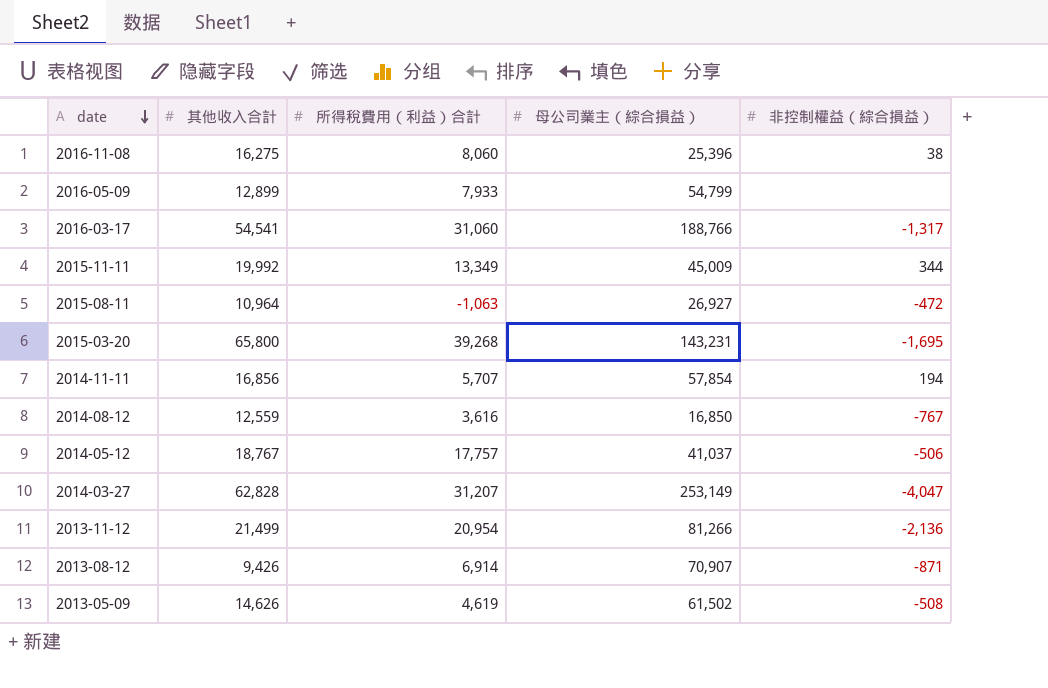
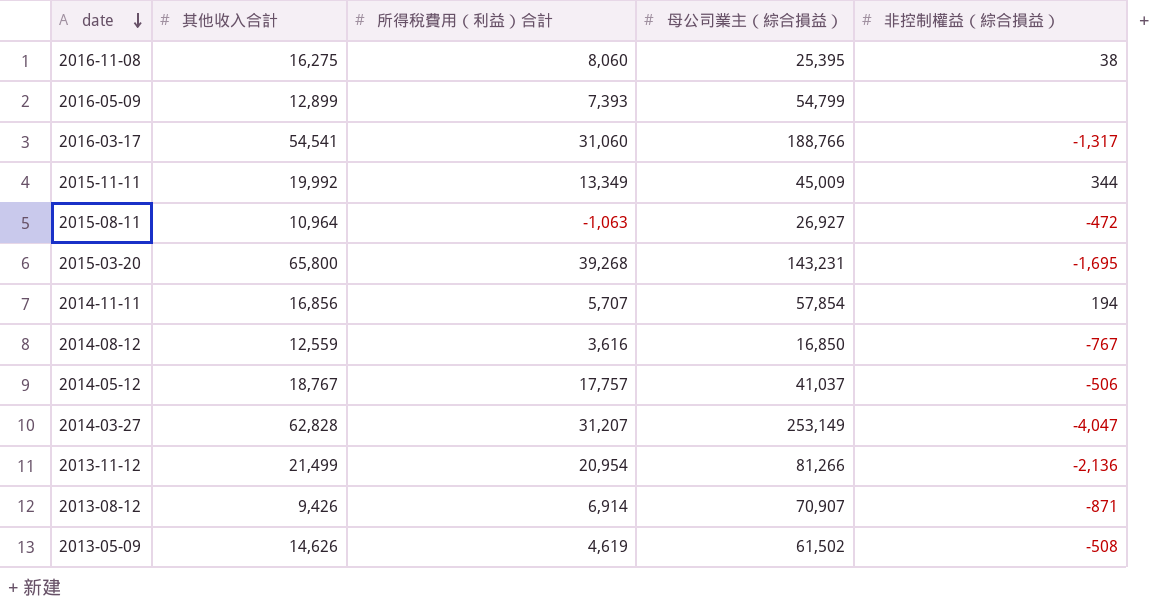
2016-11-08 | 母公司業主（綜合損益）: 25,396 -> 25,395
2016-05-09 | 所得稅費用（利益）合計: 7,933 -> 7,393

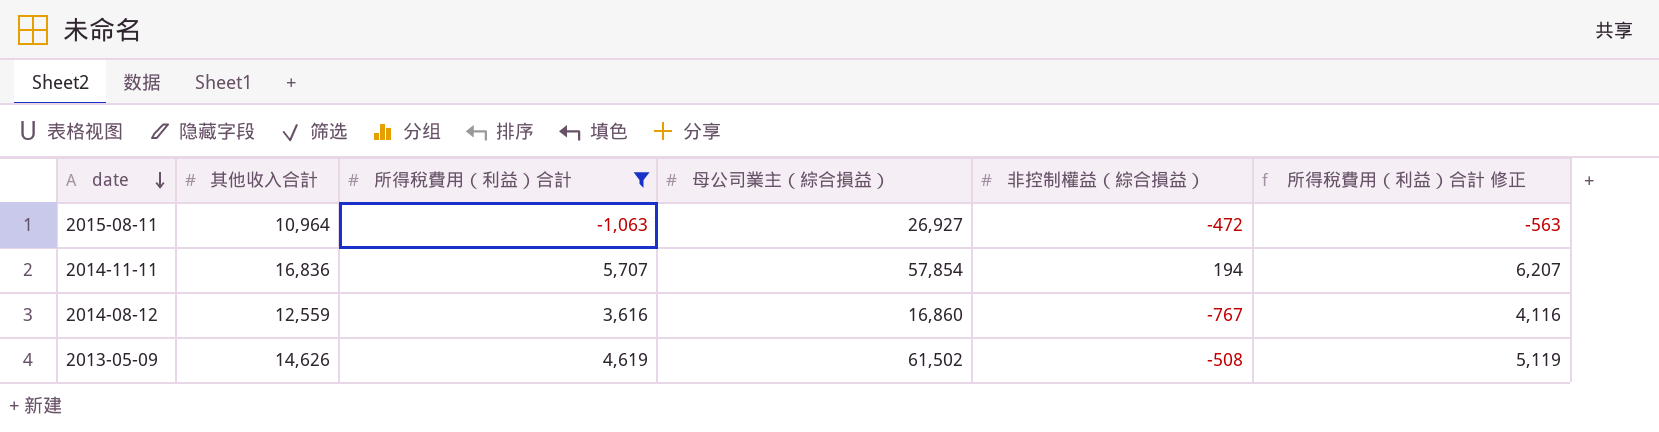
filter: none -> 所得稅費用（利益）合計 <= 5,707
column 所得稅費用（利益）合計 修正 | formula: none -> [所得稅費用（利益）合計] + 500
2014-11-11 | 其他收入合計: 16,856 -> 16,836
2014-08-12 | 母公司業主（綜合損益）: 16,850 -> 16,860

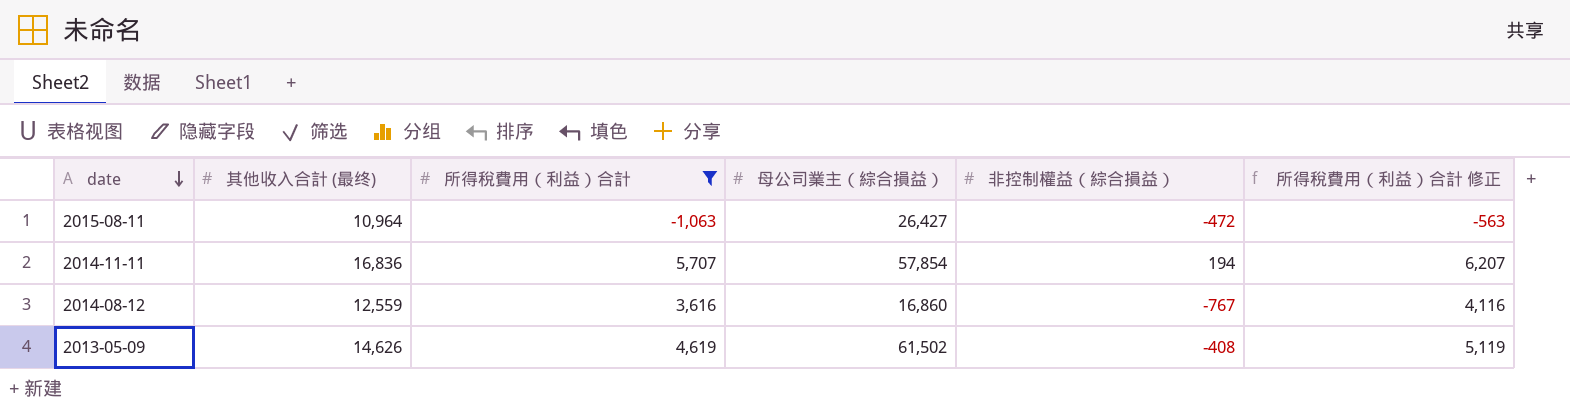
column name: 其他收入合計 -> 其他收入合計 (最终)
2015-08-11 | 母公司業主（綜合損益）: 26,927 -> 26,427
2013-05-09 | 非控制權益（綜合損益）: -508 -> -408

